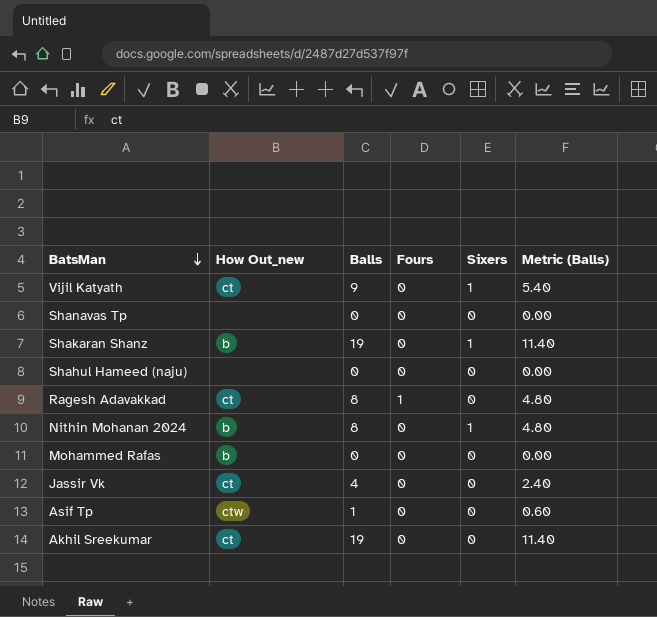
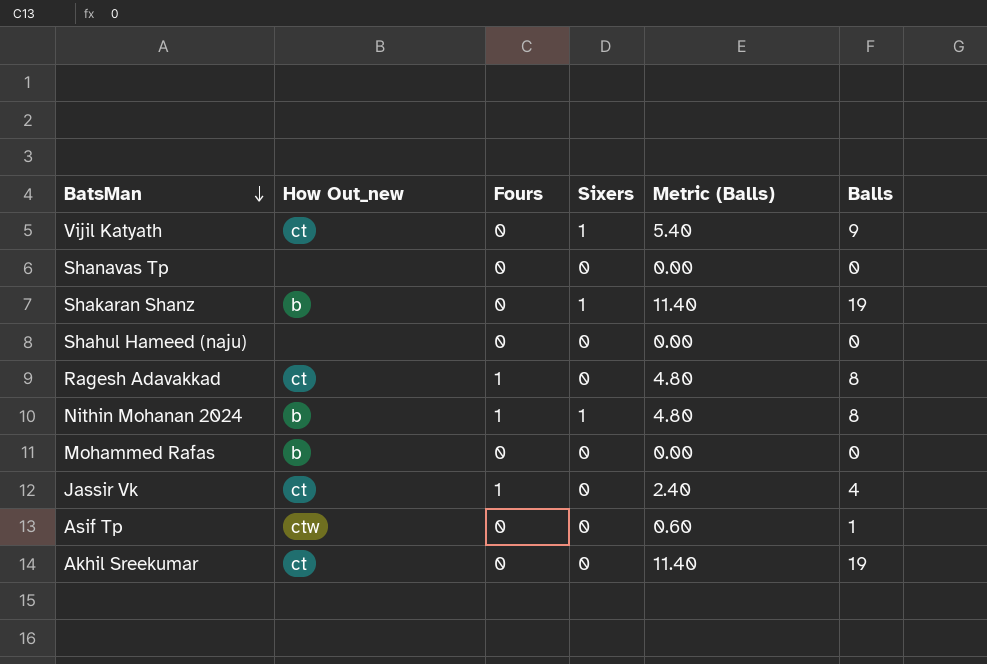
column Balls | position: 3 -> 6
Nithin Mohanan 2024 | Fours: 0 -> 1
Jassir Vk | Fours: 0 -> 1

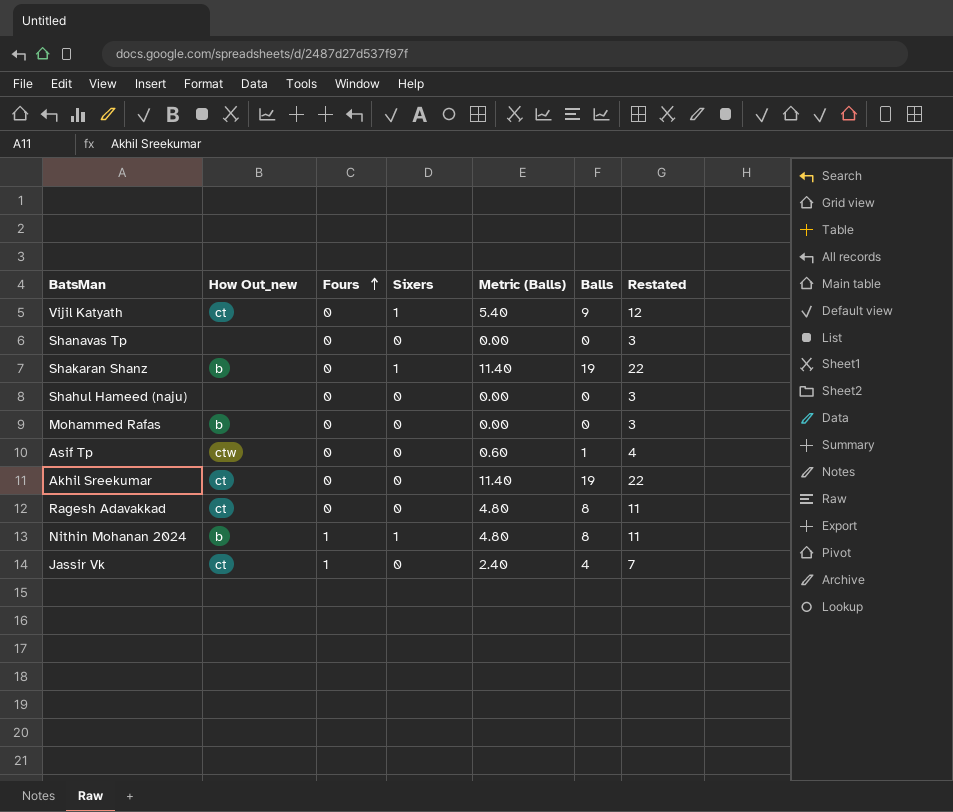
row order: BatsMan descending -> Fours ascending
column Restated | formula: none -> [Balls] + 3
Ragesh Adavakkad | Fours: 1 -> 0

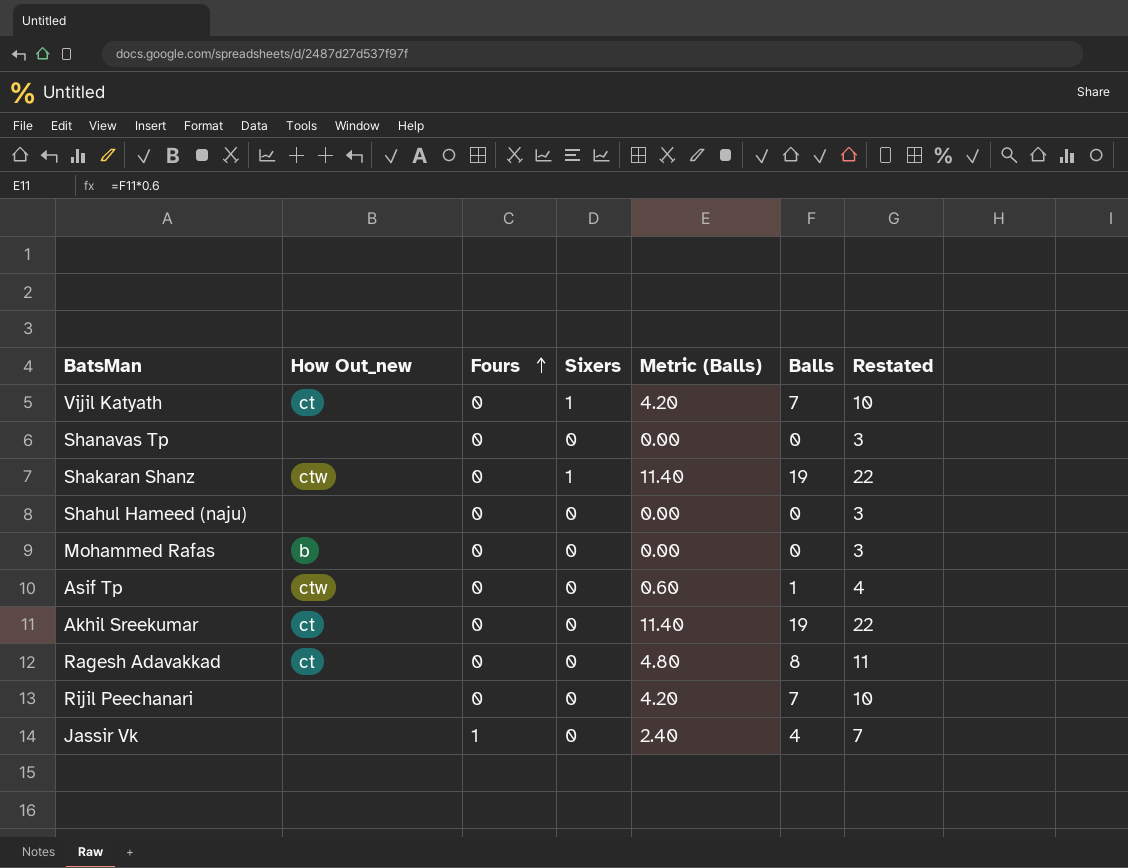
row Nithin Mohanan 2024: b | 1 | 1 | 4.80 | 8 | 11 -> none
Vijil Katyath | Metric (Balls): 5.40 -> 4.20
Vijil Katyath | Balls: 9 -> 7
Vijil Katyath | Restated: 12 -> 10
Shakaran Shanz | How Out_new: b -> ctw
row Rijil Peechanari: none -> none | 0 | 0 | 4.20 | 7 | 10
Jassir Vk | How Out_new: ct -> none

